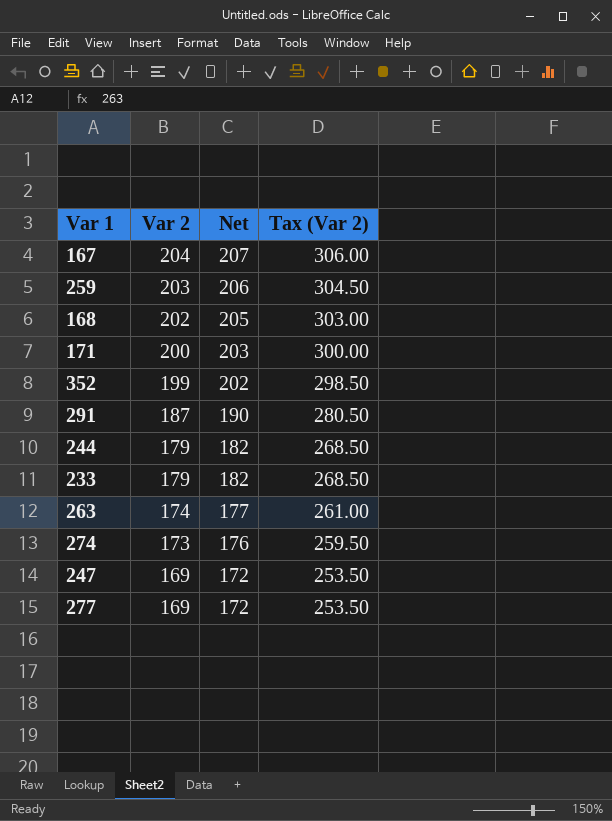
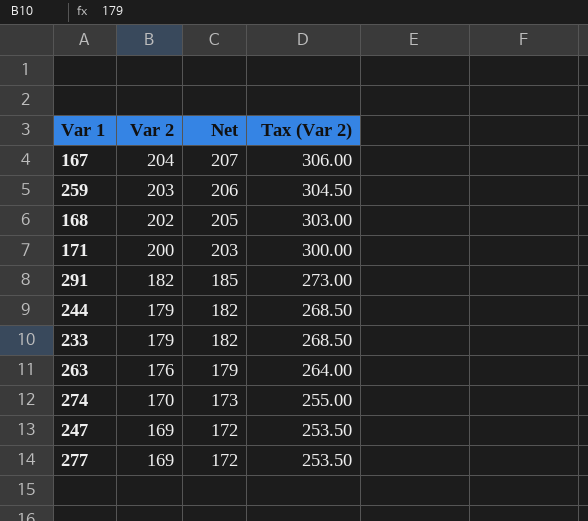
row 352: 199 | 202 | 298.50 -> none
291 | Var 2: 187 -> 182
291 | Net: 190 -> 185
291 | Tax (Var 2): 280.50 -> 273.00
263 | Var 2: 174 -> 176
263 | Net: 177 -> 179
263 | Tax (Var 2): 261.00 -> 264.00
274 | Var 2: 173 -> 170
274 | Net: 176 -> 173
274 | Tax (Var 2): 259.50 -> 255.00

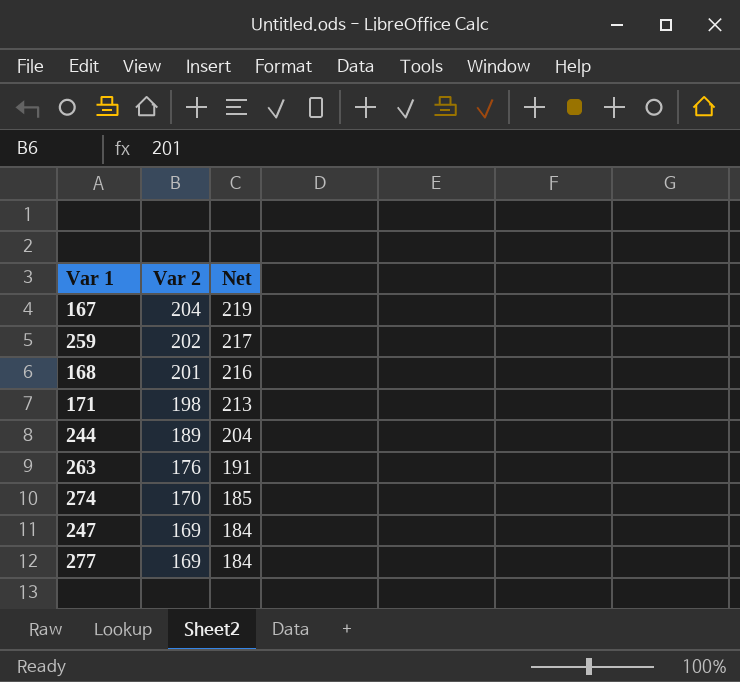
column Tax (Var 2) | formula: [Var 2] * 1.5 -> none
column Net | formula: [Var 2] + 3 -> [Var 2] + 15
row 291: 182 | 185 | 273.00 -> none
row 233: 179 | 182 | 268.50 -> none
259 | Var 2: 203 -> 202
168 | Var 2: 202 -> 201
171 | Var 2: 200 -> 198
244 | Var 2: 179 -> 189

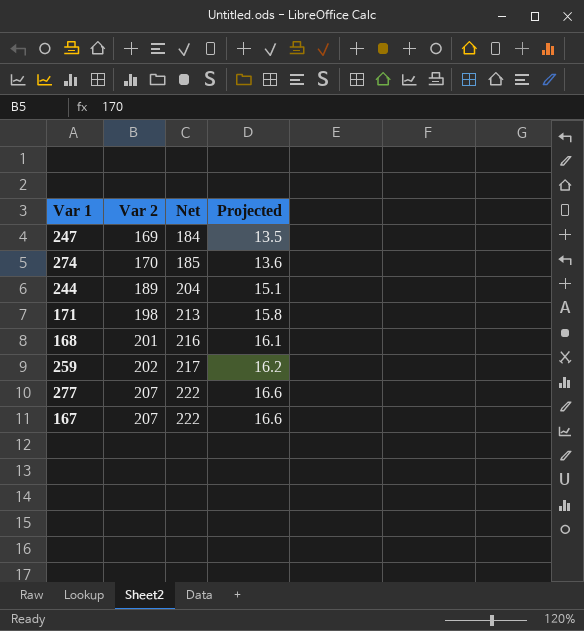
row order: Var 2 descending -> Var 2 ascending
column Projected | formula: none -> [Var 2] * 0.08
row 263: 176 | 191 -> none
277 | Var 2: 169 -> 207
277 | Net: 184 -> 222
167 | Var 2: 204 -> 207
167 | Net: 219 -> 222

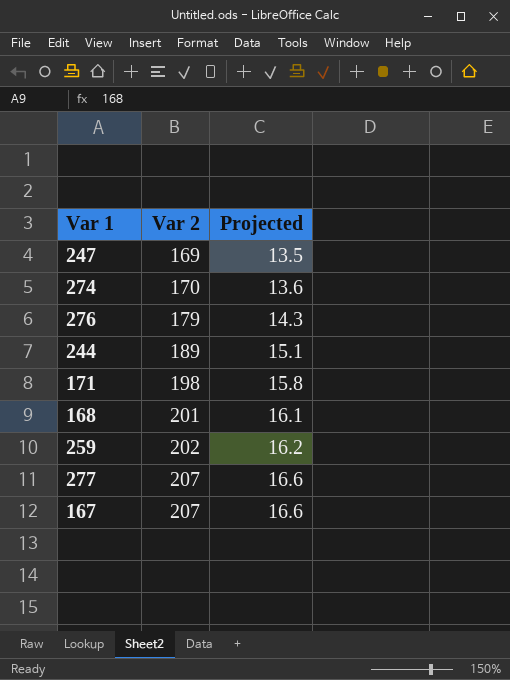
column Net | formula: [Var 2] + 15 -> none
row 276: none -> 179 | 14.3

